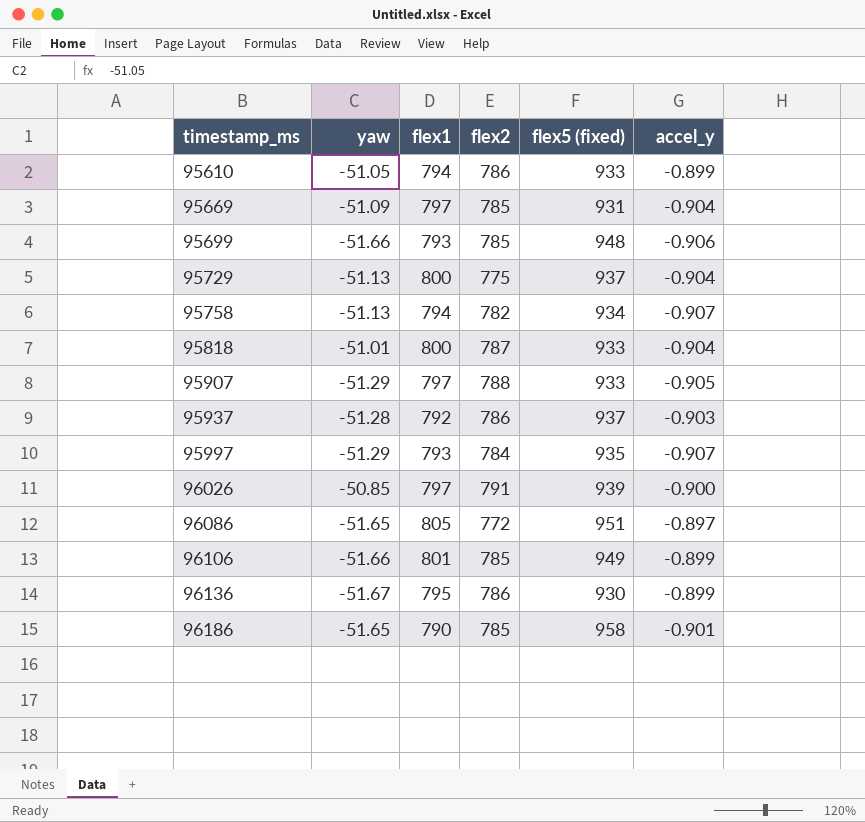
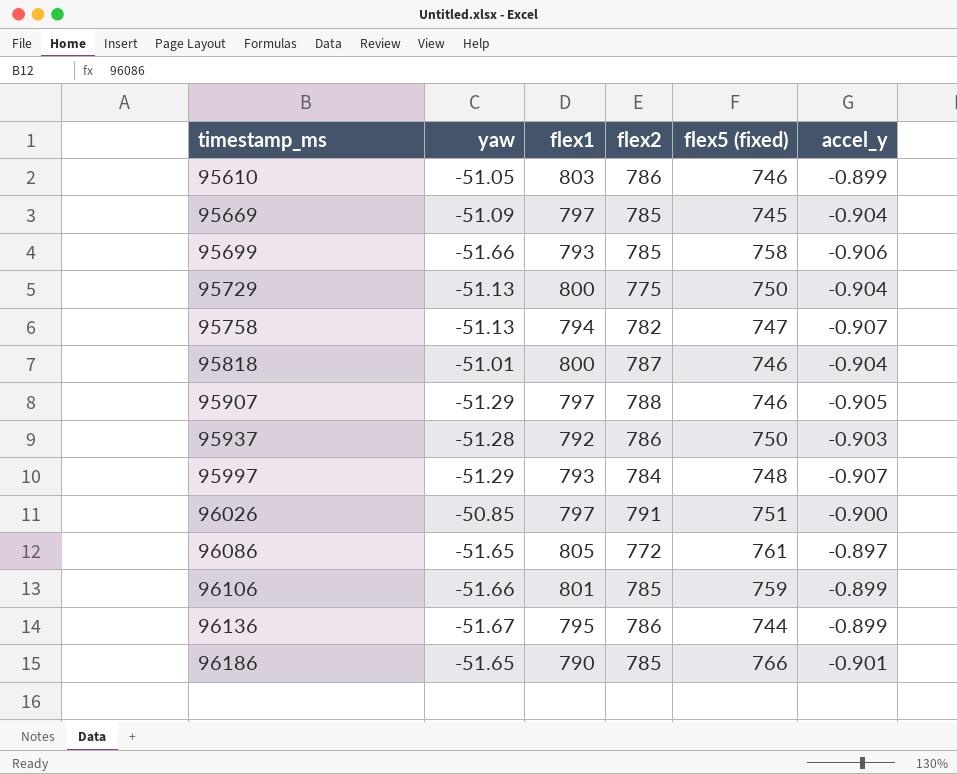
95610 | flex1: 794 -> 803
95610 | flex5 (fixed): 933 -> 746
95669 | flex5 (fixed): 931 -> 745
95699 | flex5 (fixed): 948 -> 758
95729 | flex5 (fixed): 937 -> 750
95758 | flex5 (fixed): 934 -> 747
95818 | flex5 (fixed): 933 -> 746
95907 | flex5 (fixed): 933 -> 746
95937 | flex5 (fixed): 937 -> 750
95997 | flex5 (fixed): 935 -> 748
96026 | flex5 (fixed): 939 -> 751
96086 | flex5 (fixed): 951 -> 761
96106 | flex5 (fixed): 949 -> 759
96136 | flex5 (fixed): 930 -> 744
96186 | flex5 (fixed): 958 -> 766

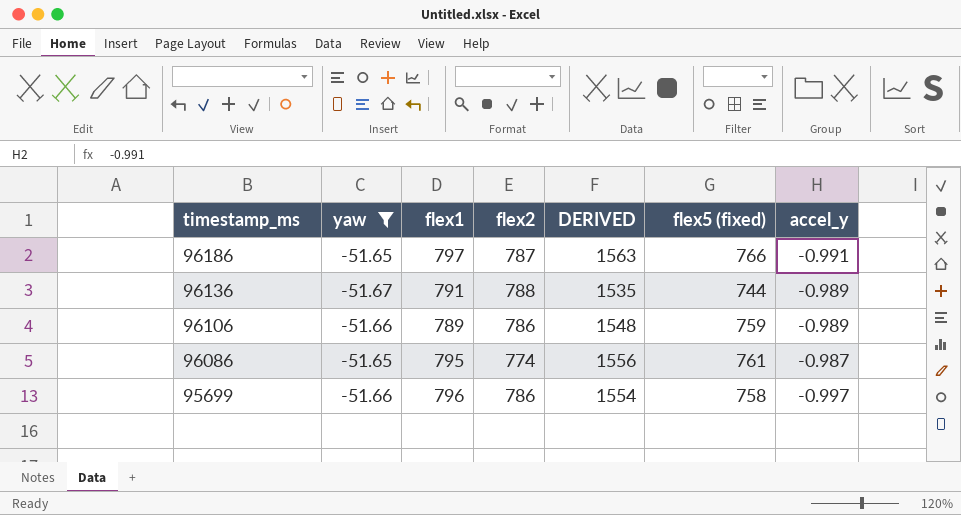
filter: none -> yaw <= -51.65
row order: timestamp_ms ascending -> timestamp_ms descending
column DERIVED | formula: none -> [flex1] + [flex5 (fixed)]
96186 | flex1: 790 -> 797
96186 | flex2: 785 -> 787
96186 | accel_y: -0.901 -> -0.991
96136 | flex1: 795 -> 791
96136 | flex2: 786 -> 788
96136 | accel_y: -0.899 -> -0.989
96106 | flex1: 801 -> 789
96106 | flex2: 785 -> 786
96106 | accel_y: -0.899 -> -0.989
96086 | flex1: 805 -> 795
96086 | flex2: 772 -> 774
96086 | accel_y: -0.897 -> -0.987
95699 | flex1: 793 -> 796
95699 | flex2: 785 -> 786
95699 | accel_y: -0.906 -> -0.997

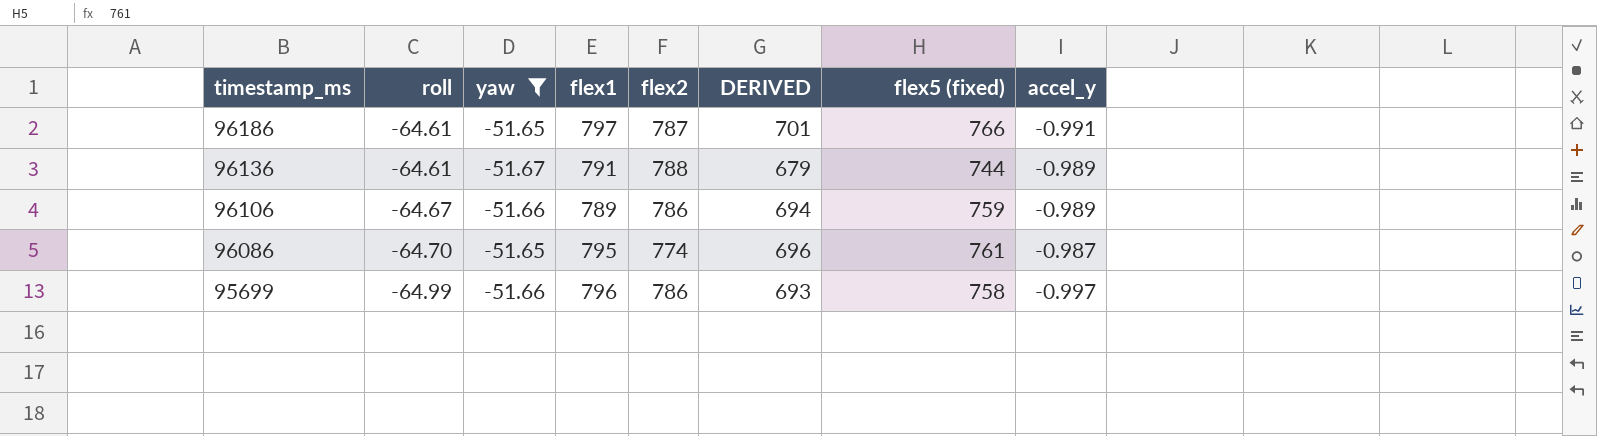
column roll | position: none -> 2
column DERIVED | formula: [flex1] + [flex5 (fixed)] -> [roll] + [flex5 (fixed)]

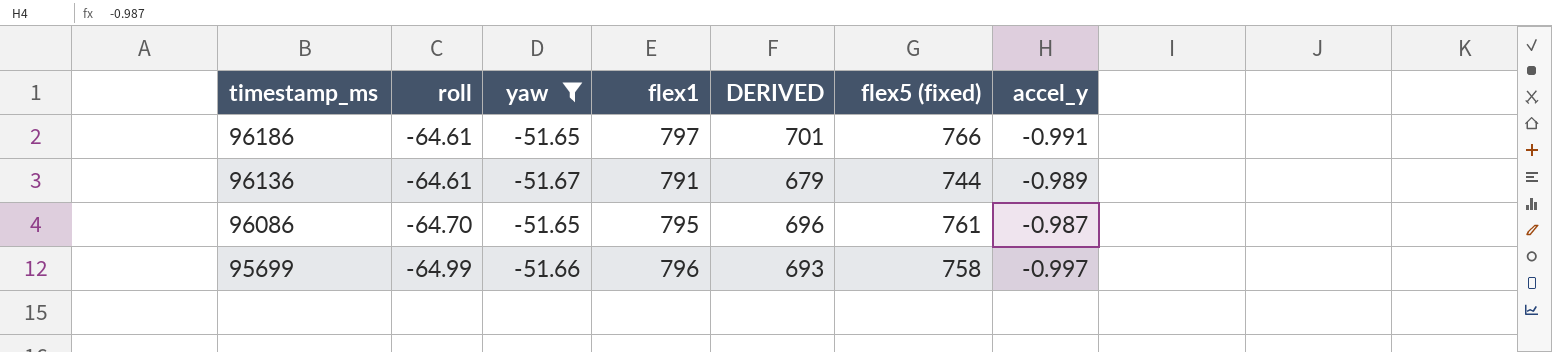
column flex2 | position: 5 -> none
row 96106: -64.67 | -51.66 | 789 | 786 | 694 | 759 | -0.989 -> none

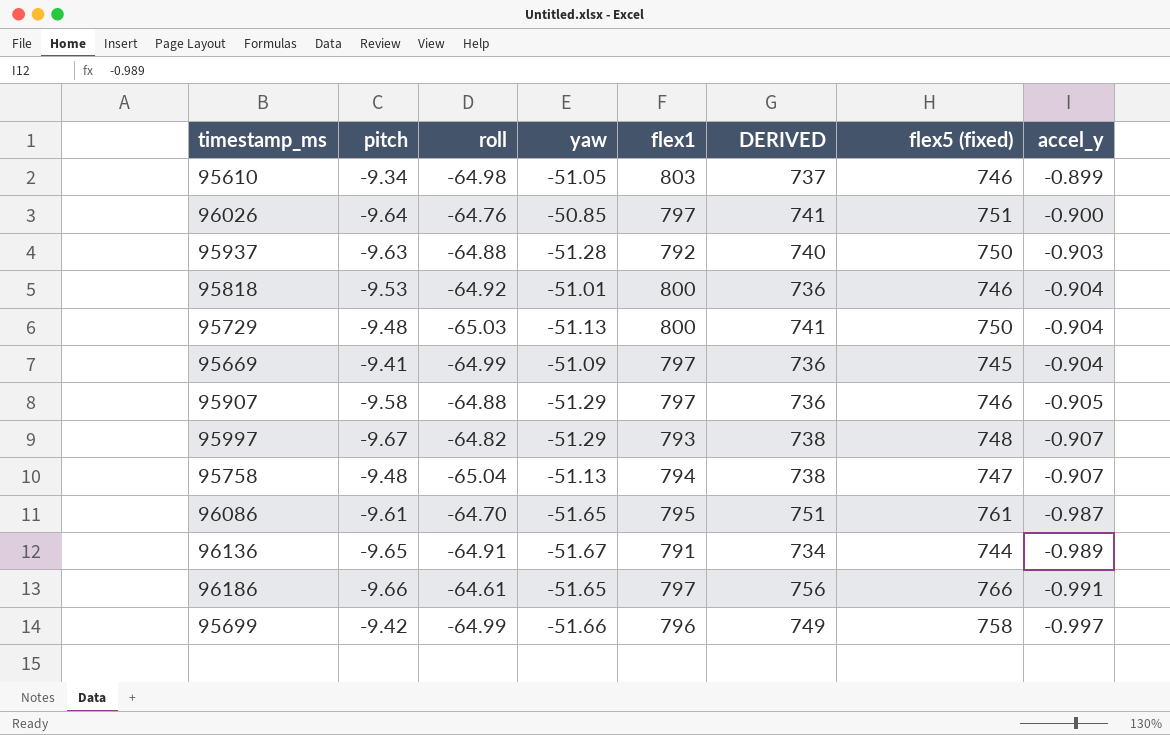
filter: yaw <= -51.65 -> none
row order: timestamp_ms descending -> accel_y descending
column pitch | position: none -> 2
column DERIVED | formula: [roll] + [flex5 (fixed)] -> [pitch] + [flex5 (fixed)]
96136 | roll: -64.61 -> -64.91

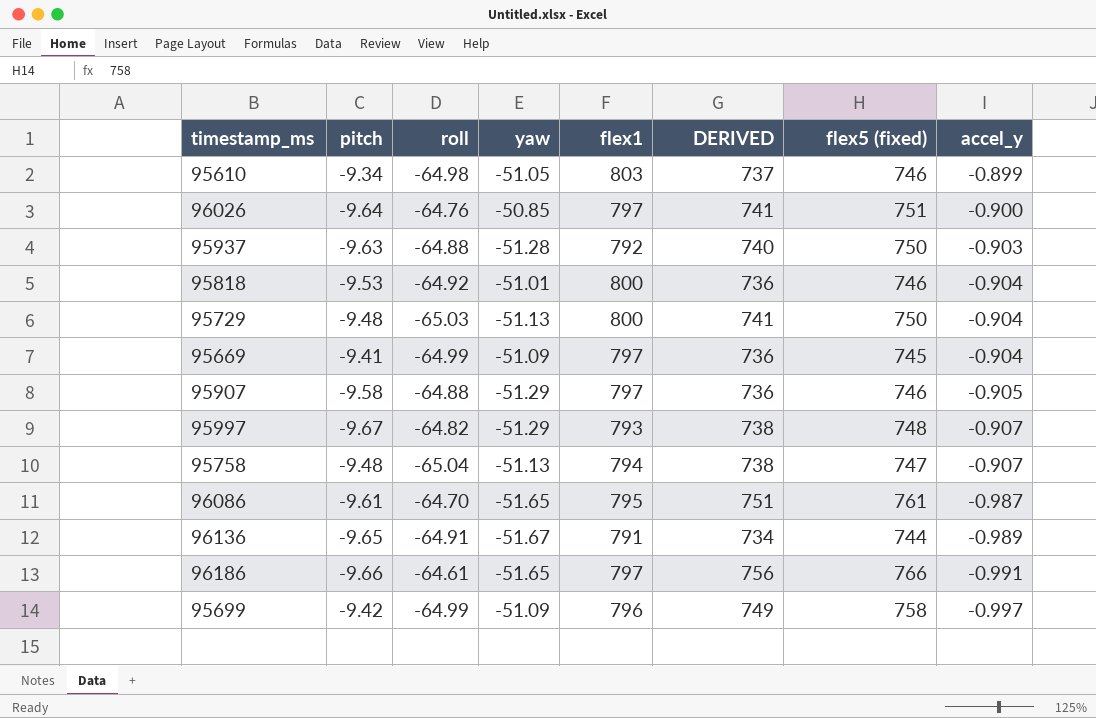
95699 | yaw: -51.66 -> -51.09

